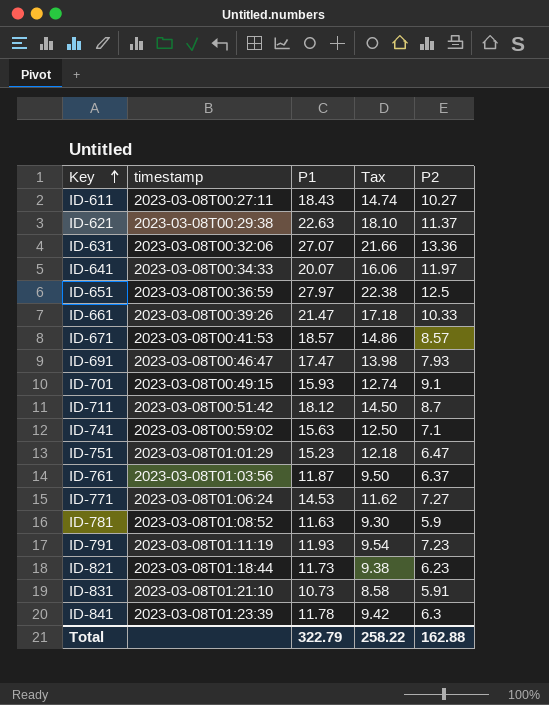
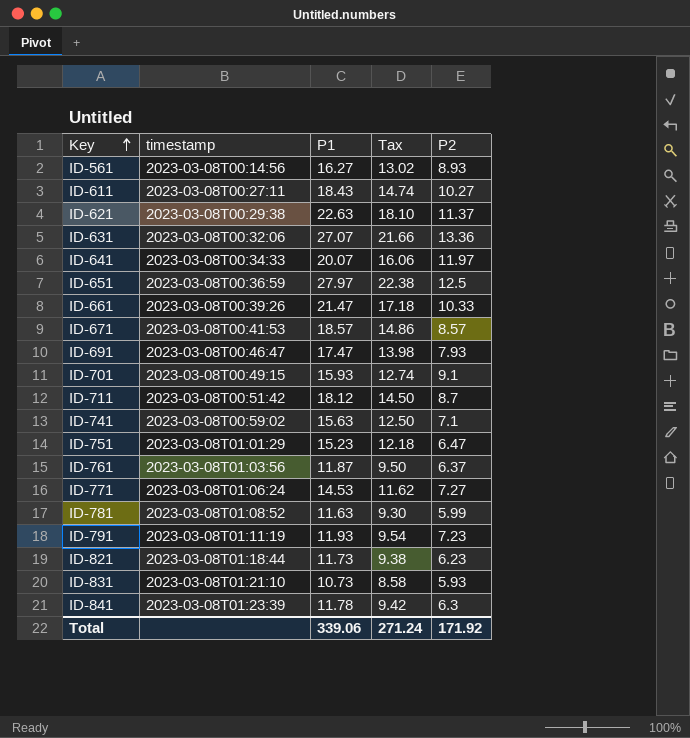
row ID-561: none -> 2023-03-08T00:14:56 | 16.27 | 13.02 | 8.93
ID-781 | P2: 5.9 -> 5.99
ID-831 | P2: 5.91 -> 5.93
Total | P1: 322.79 -> 339.06
Total | Tax: 258.22 -> 271.24
Total | P2: 162.88 -> 171.92

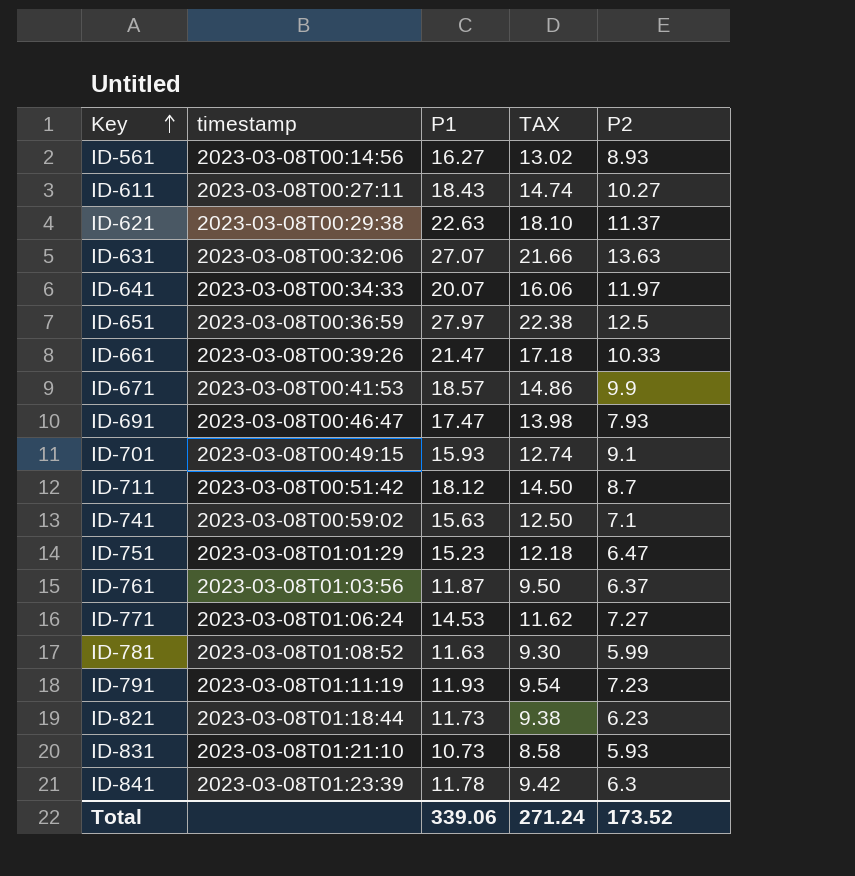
column name: Tax -> TAX
ID-631 | P2: 13.36 -> 13.63
ID-671 | P2: 8.57 -> 9.9
Total | P2: 171.92 -> 173.52

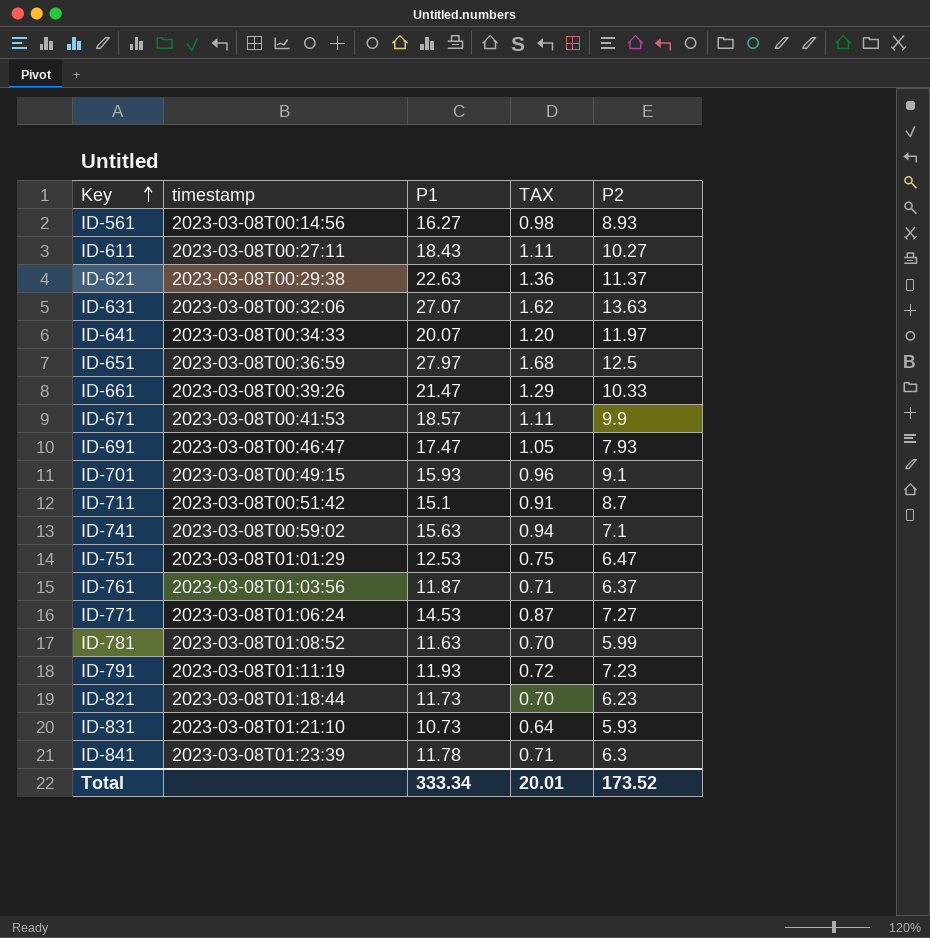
column TAX | formula: [P1] * 0.8 -> [P1] * 0.06
ID-711 | P1: 18.12 -> 15.1
ID-751 | P1: 15.23 -> 12.53
Total | P1: 339.06 -> 333.34
Total | TAX: 271.24 -> 20.01

